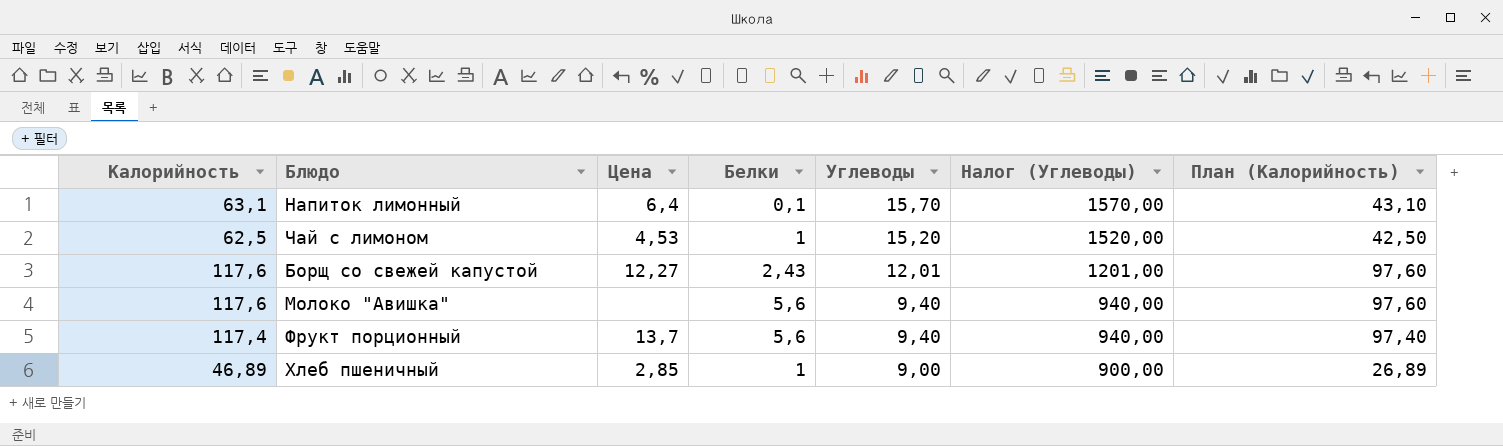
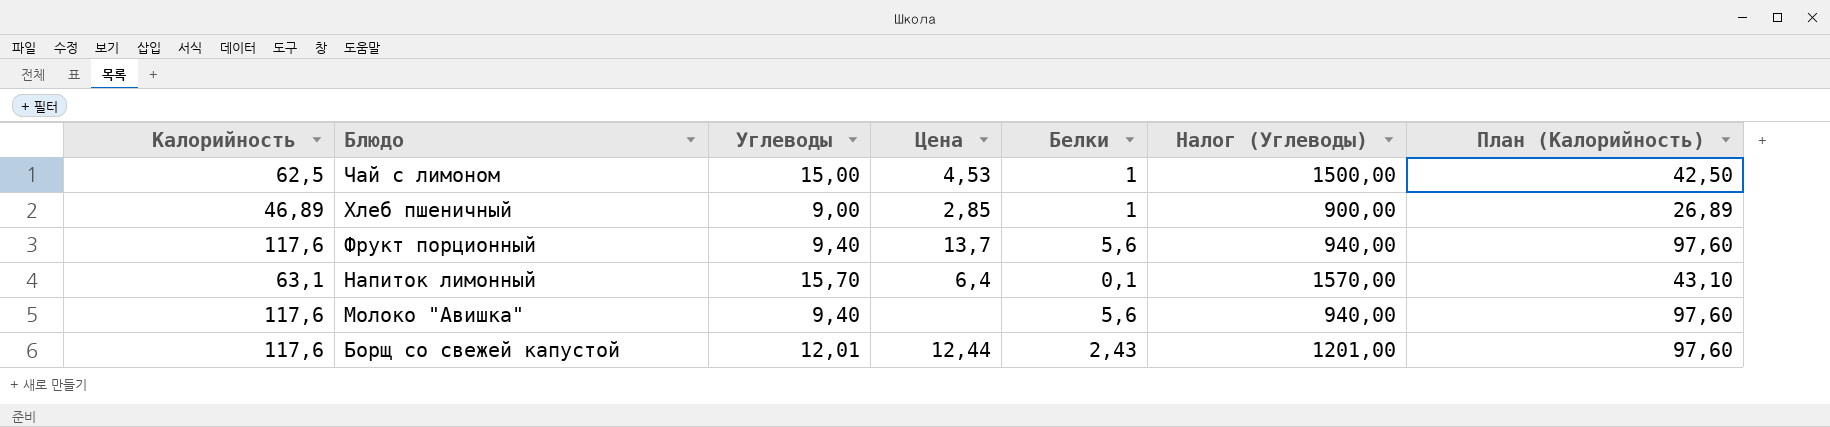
row order: Углеводы descending -> Блюдо descending
column Углеводы | position: 5 -> 3
Чай с лимоном | Углеводы: 15,20 -> 15,00
Чай с лимоном | Налог (Углеводы): 1520,00 -> 1500,00
Фрукт порционный | Калорийность: 117,4 -> 117,6
Фрукт порционный | План (Калорийность): 97,40 -> 97,60
Борщ со свежей капустой | Цена: 12,27 -> 12,44

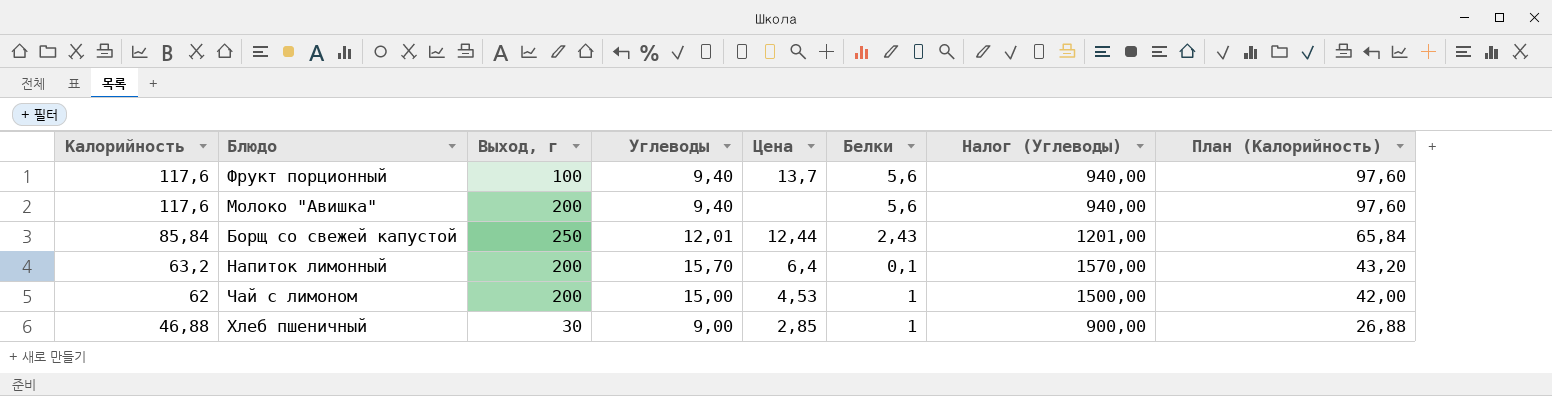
row order: Блюдо descending -> Калорийность descending
column Выход, г | position: none -> 3
Борщ со свежей капустой | Калорийность: 117,6 -> 85,84
Борщ со свежей капустой | План (Калорийность): 97,60 -> 65,84
Напиток лимонный | Калорийность: 63,1 -> 63,2
Напиток лимонный | План (Калорийность): 43,10 -> 43,20
Чай с лимоном | Калорийность: 62,5 -> 62
Чай с лимоном | План (Калорийность): 42,50 -> 42,00
Хлеб пшеничный | Калорийность: 46,89 -> 46,88
Хлеб пшеничный | План (Калорийность): 26,89 -> 26,88

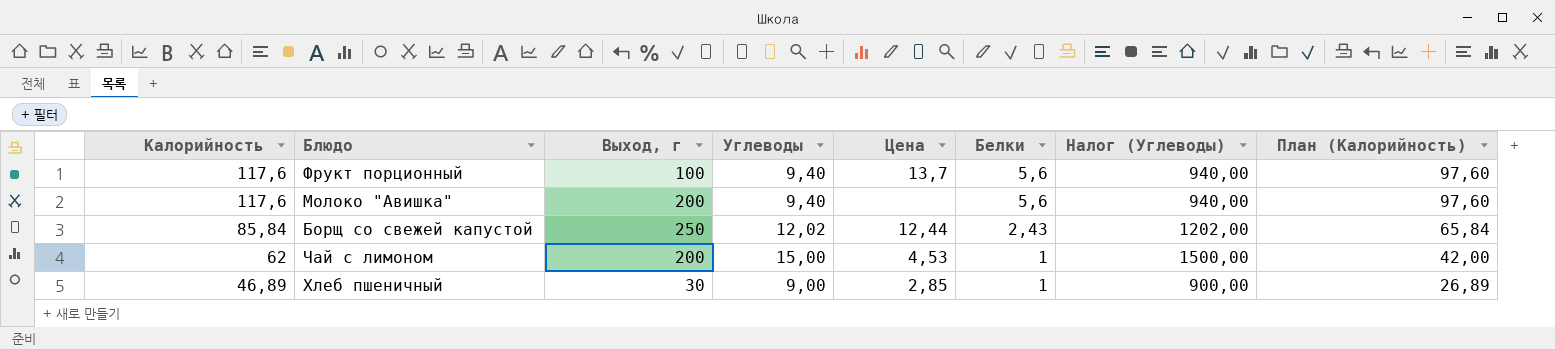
row Напиток лимонный: 63,2 | 200 | 15,70 | 6,4 | 0,1 | 1570,00 | 43,20 -> none
Борщ со свежей капустой | Углеводы: 12,01 -> 12,02
Борщ со свежей капустой | Налог (Углеводы): 1201,00 -> 1202,00
Хлеб пшеничный | Калорийность: 46,88 -> 46,89
Хлеб пшеничный | План (Калорийность): 26,88 -> 26,89

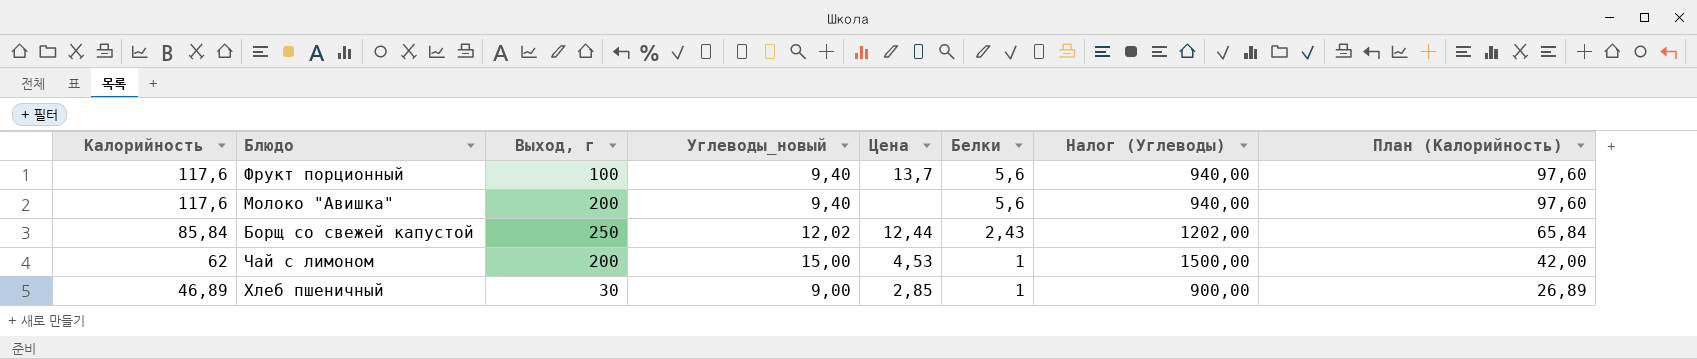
column name: Углеводы -> Углеводы_новый

